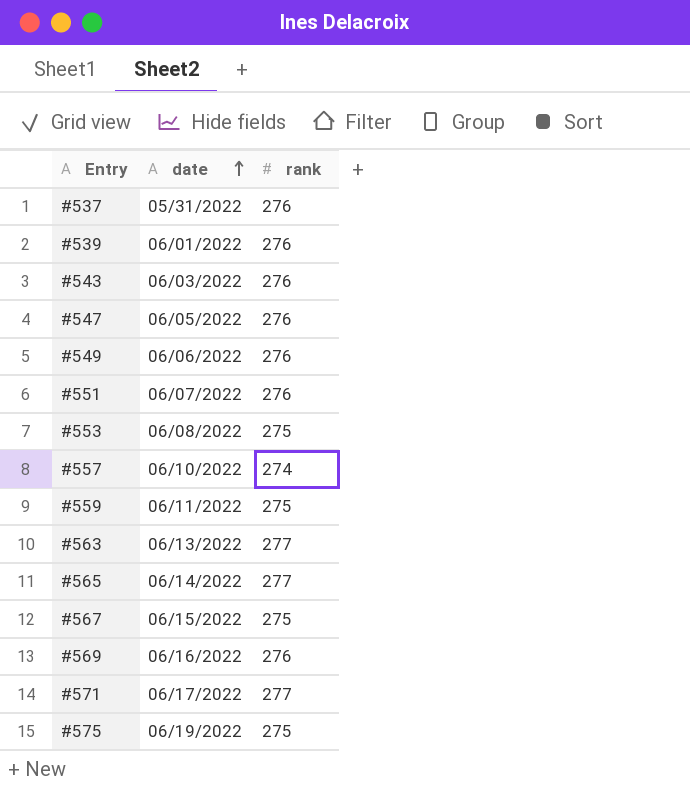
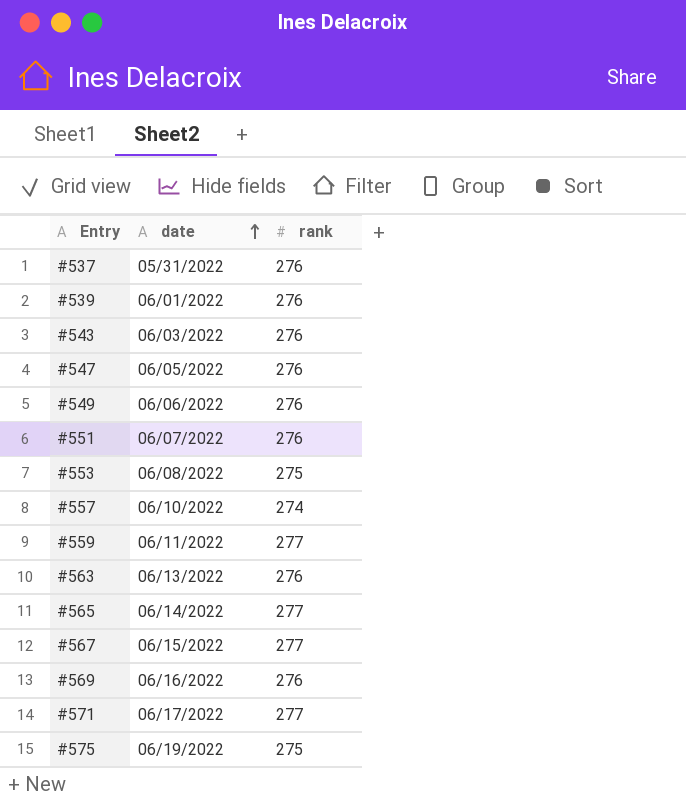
#559 | rank: 275 -> 277
#563 | rank: 277 -> 276
#567 | rank: 275 -> 277

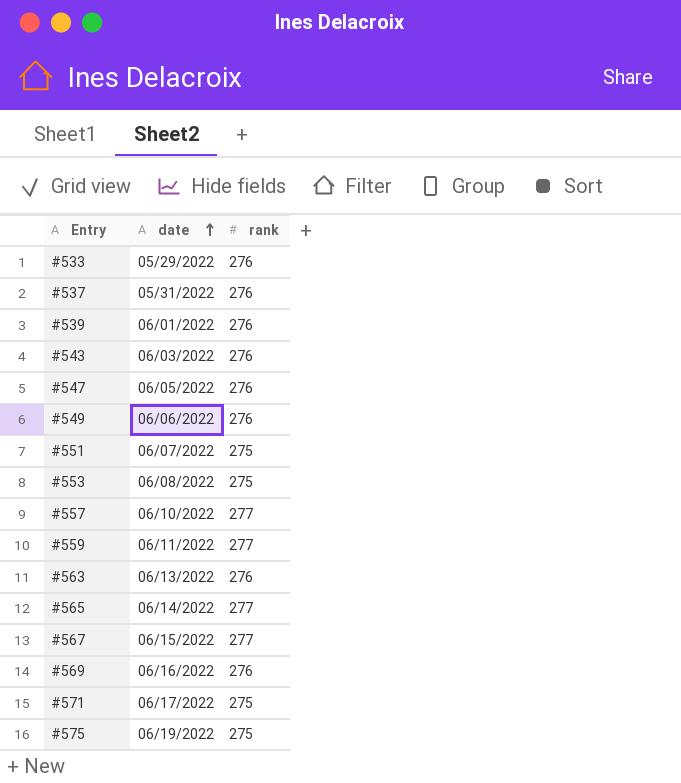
row #533: none -> 05/29/2022 | 276
#551 | rank: 276 -> 275
#557 | rank: 274 -> 277
#571 | rank: 277 -> 275

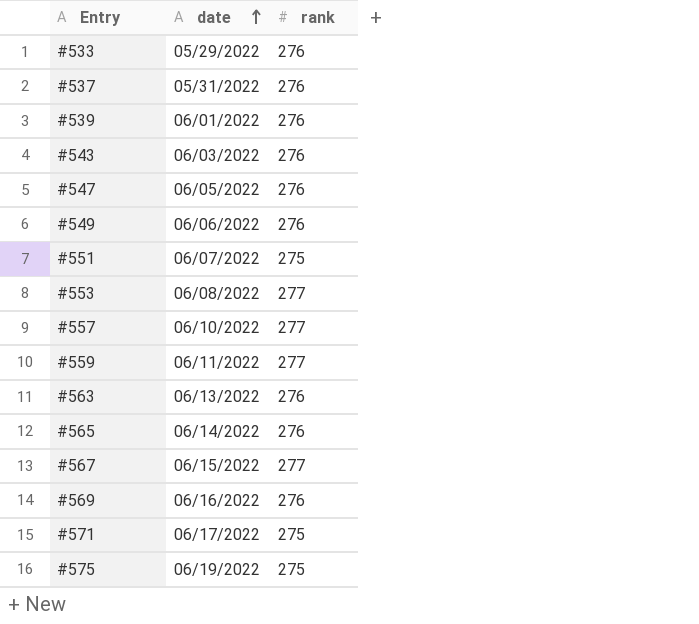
#553 | rank: 275 -> 277
#565 | rank: 277 -> 276

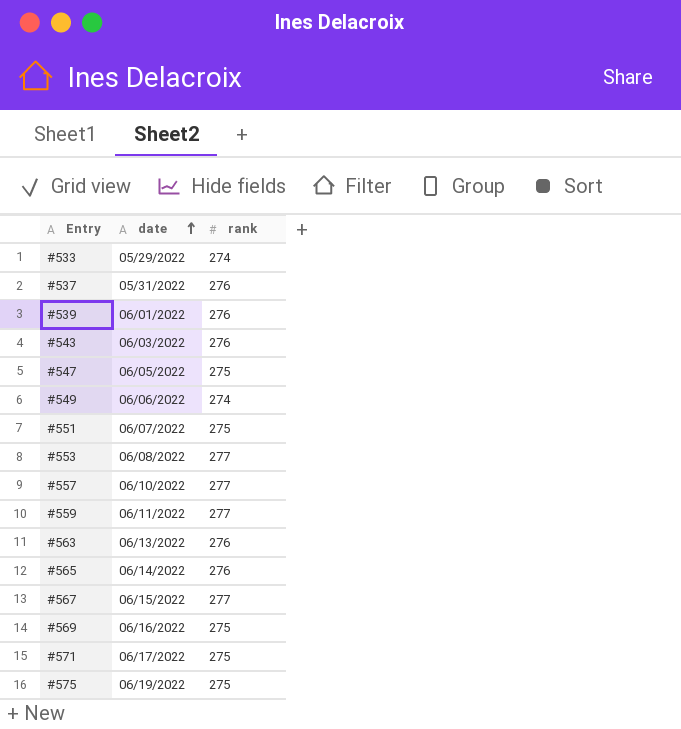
#533 | rank: 276 -> 274
#547 | rank: 276 -> 275
#549 | rank: 276 -> 274
#569 | rank: 276 -> 275

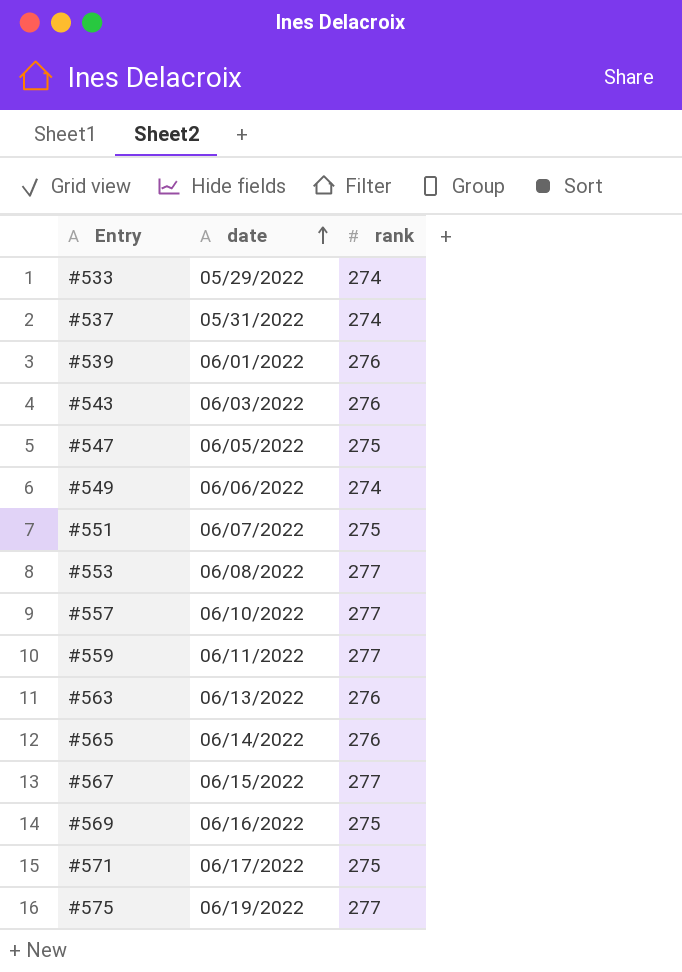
#537 | rank: 276 -> 274
#575 | rank: 275 -> 277

